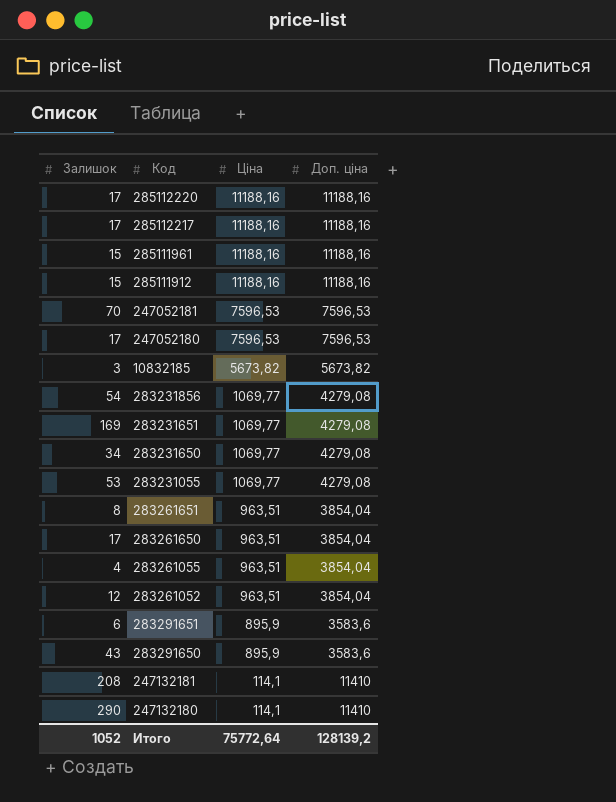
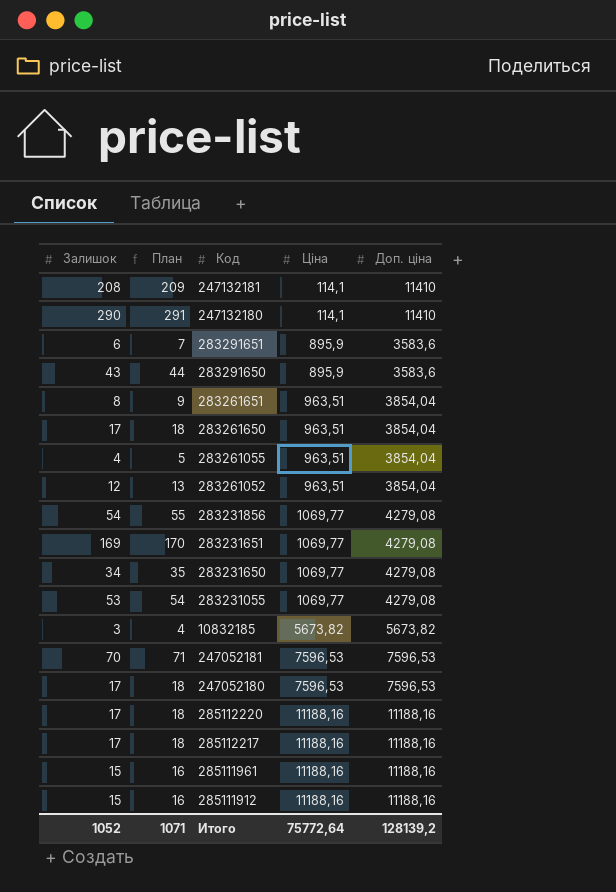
row order: Ціна descending -> Ціна ascending
column План | formula: none -> [Залишок] + 1

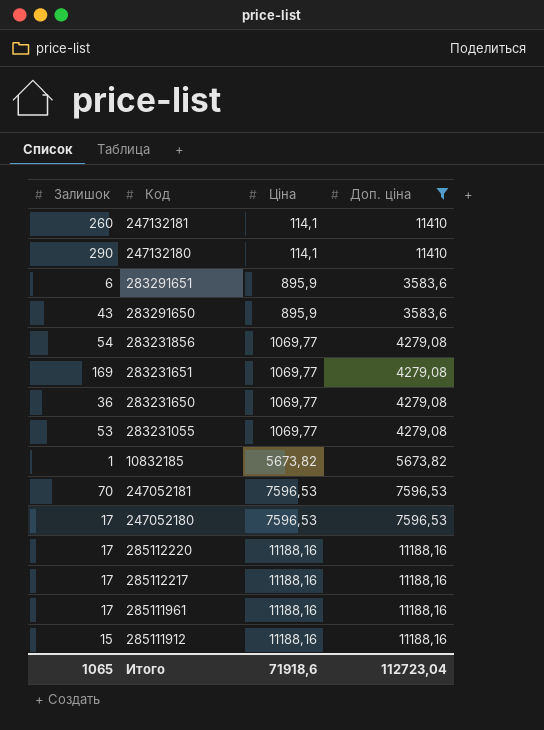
filter: none -> Доп. ціна != 3854,04
column План | formula: [Залишок] + 1 -> none
247132181 | Залишок: 208 -> 260
283231650 | Залишок: 34 -> 36
10832185 | Залишок: 3 -> 1
285111961 | Залишок: 15 -> 17
Итого | Залишок: 1052 -> 1065
Итого | Ціна: 75772,64 -> 71918,6
Итого | Доп. ціна: 128139,2 -> 112723,04

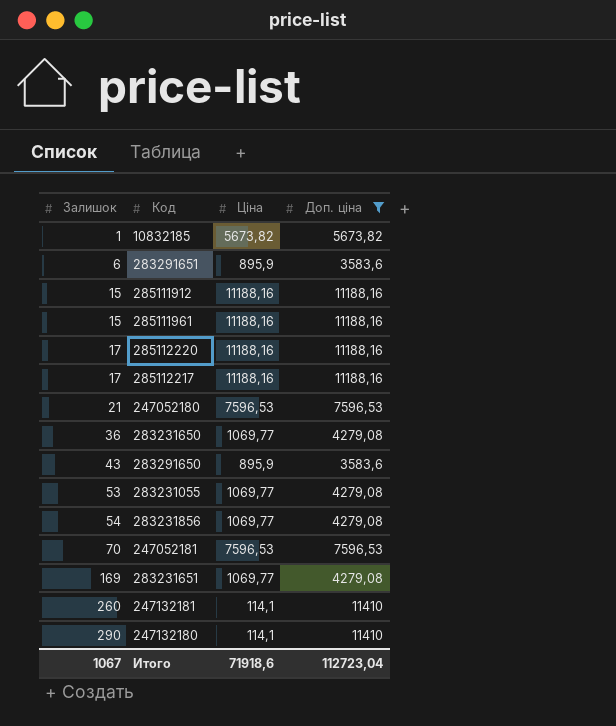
row order: Ціна ascending -> Залишок ascending
285111961 | Залишок: 17 -> 15
247052180 | Залишок: 17 -> 21
Итого | Залишок: 1065 -> 1067

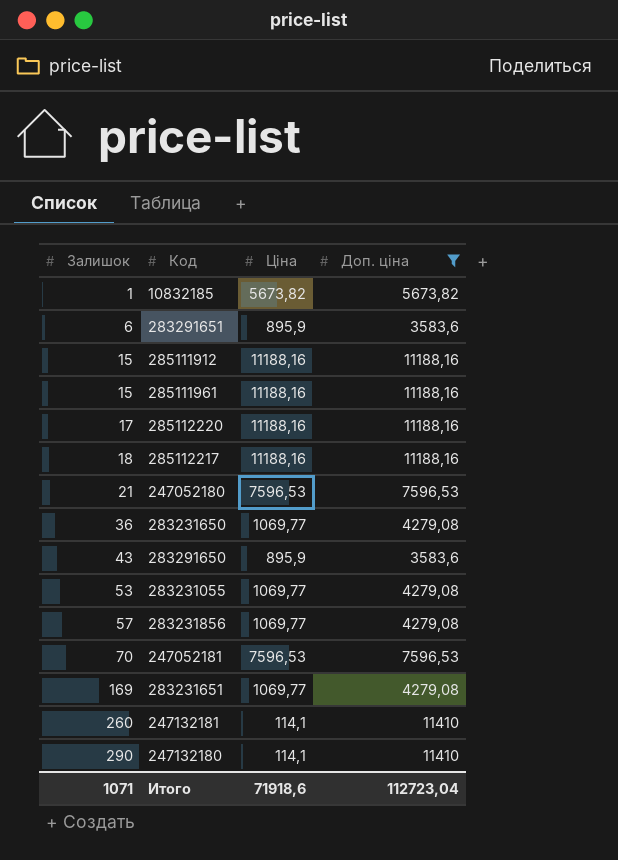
285112217 | Залишок: 17 -> 18
283231856 | Залишок: 54 -> 57
Итого | Залишок: 1067 -> 1071

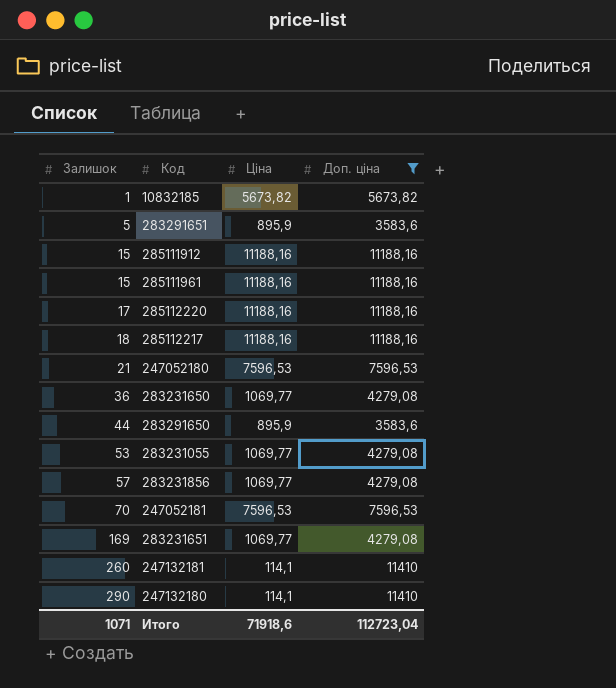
283291651 | Залишок: 6 -> 5
283291650 | Залишок: 43 -> 44

